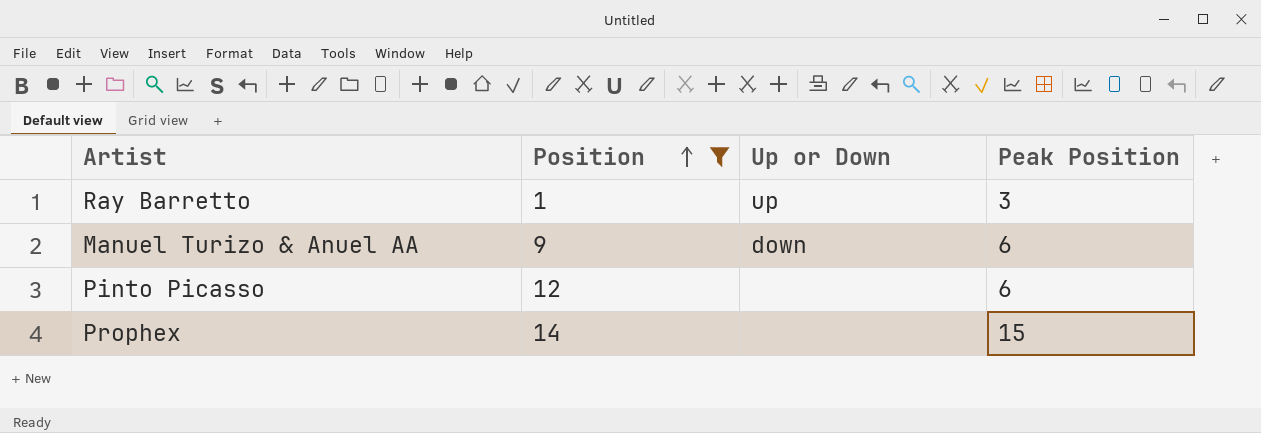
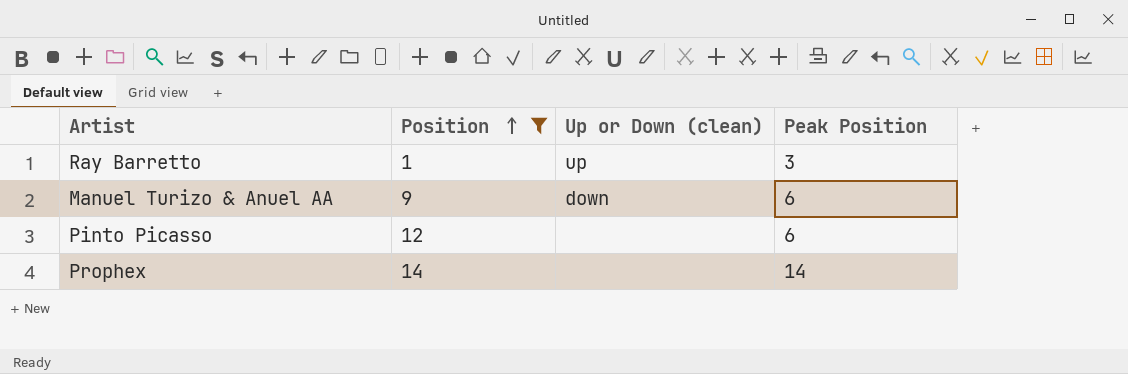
column name: Up or Down -> Up or Down (clean)
Prophex | Peak Position: 15 -> 14

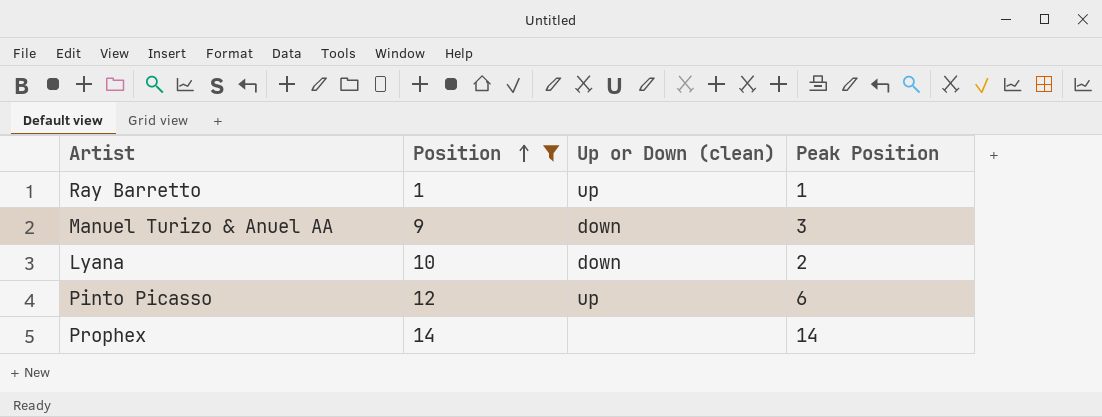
Ray Barretto | Peak Position: 3 -> 1
Manuel Turizo & Anuel AA | Peak Position: 6 -> 3
row Lyana: none -> 10 | down | 2
Pinto Picasso | Up or Down (clean): none -> up

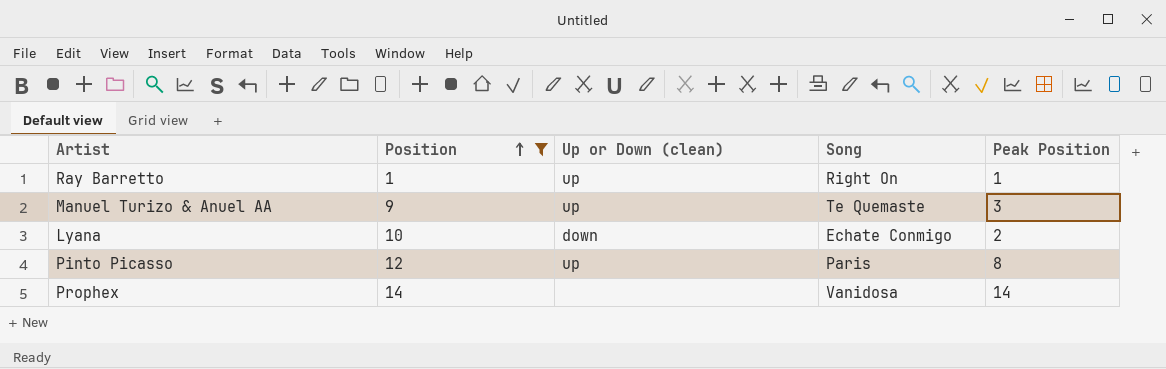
column Song | position: none -> 4
Manuel Turizo & Anuel AA | Up or Down (clean): down -> up
Pinto Picasso | Peak Position: 6 -> 8

